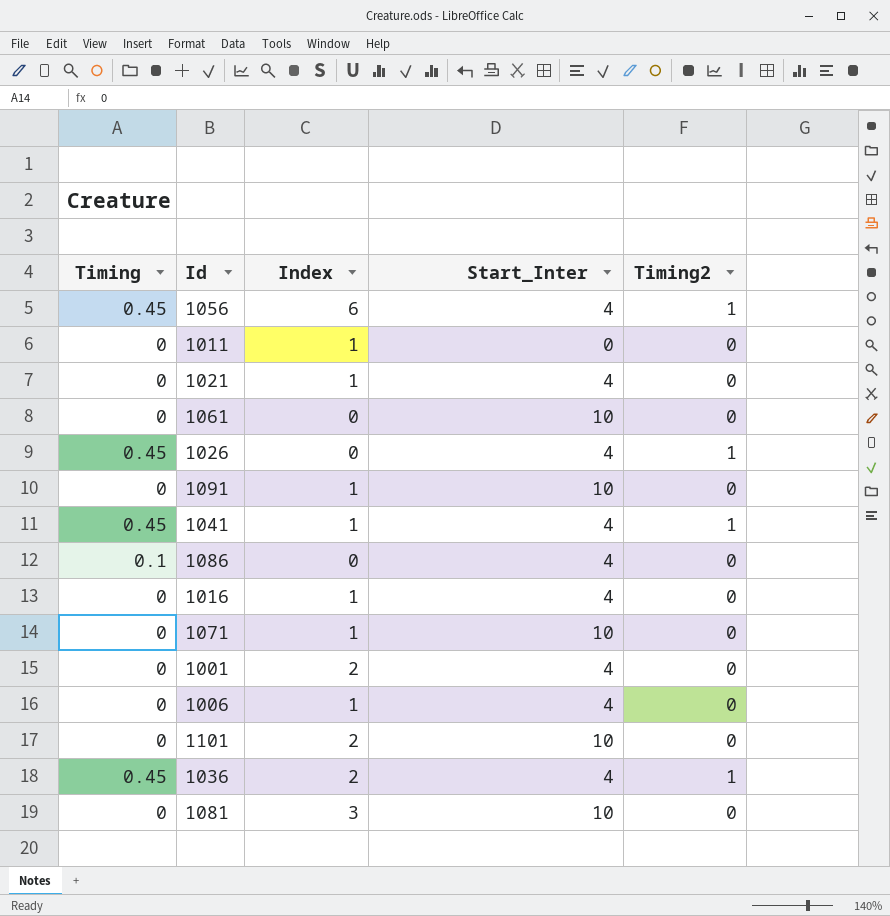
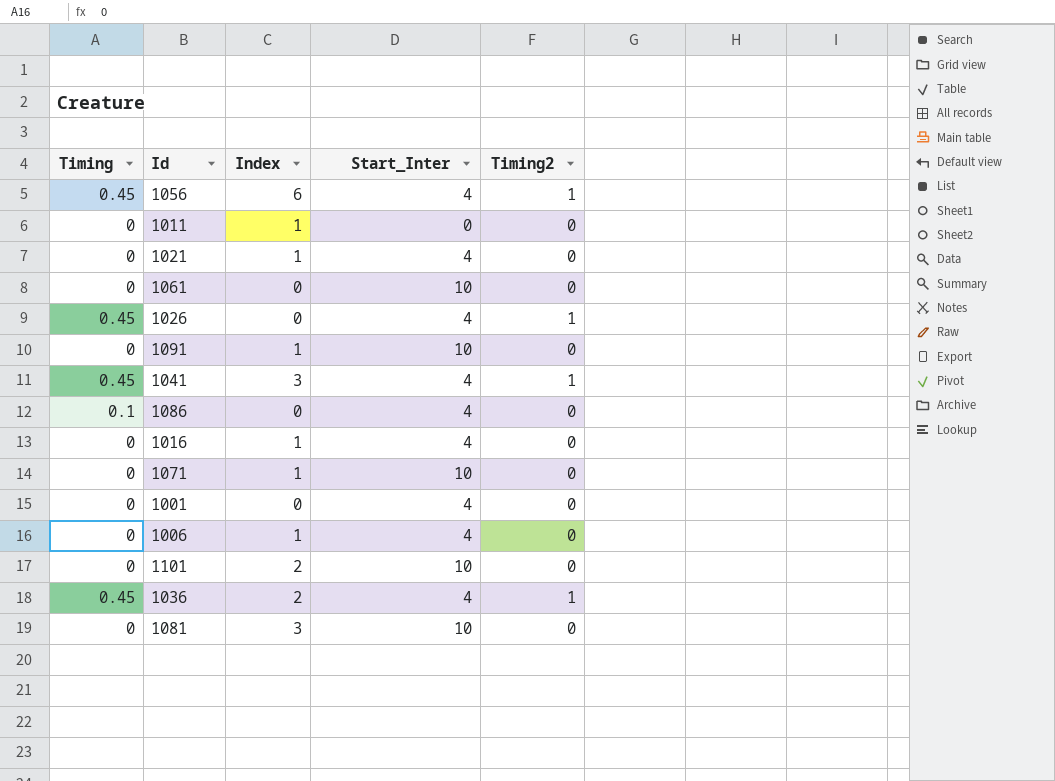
1041 | Index: 1 -> 3
1001 | Index: 2 -> 0

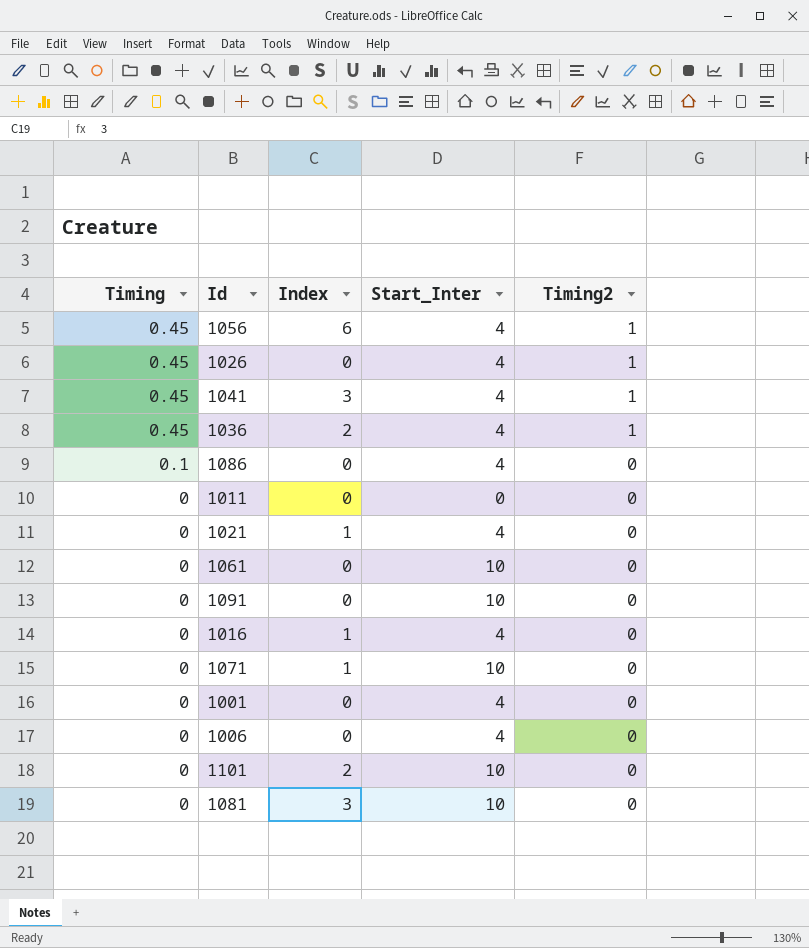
row order: none -> Timing descending
1011 | Index: 1 -> 0
1091 | Index: 1 -> 0
1006 | Index: 1 -> 0

